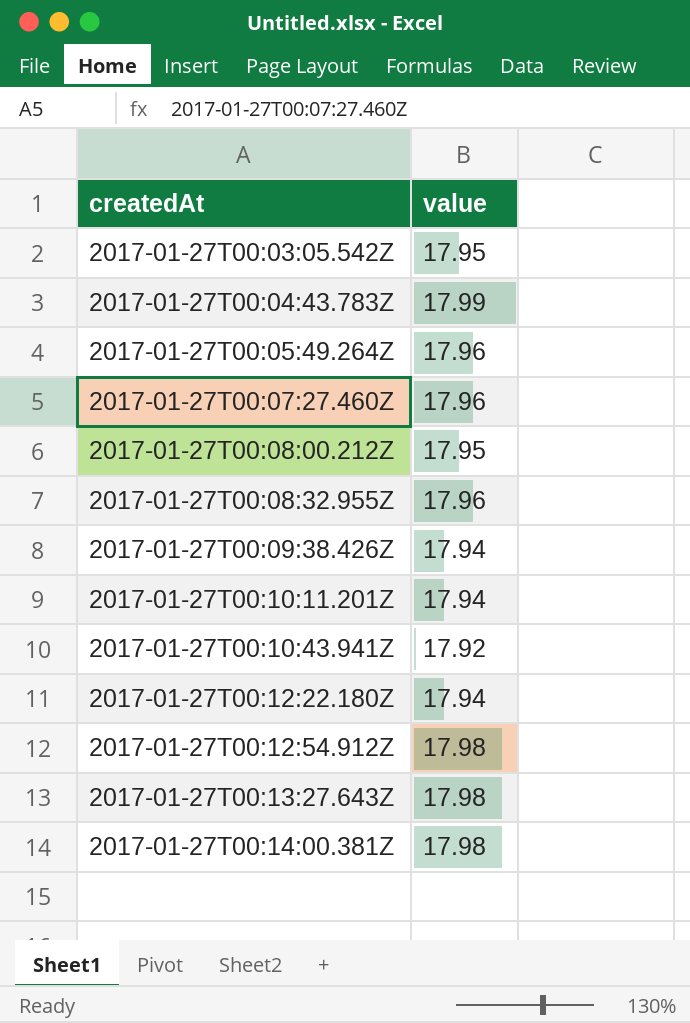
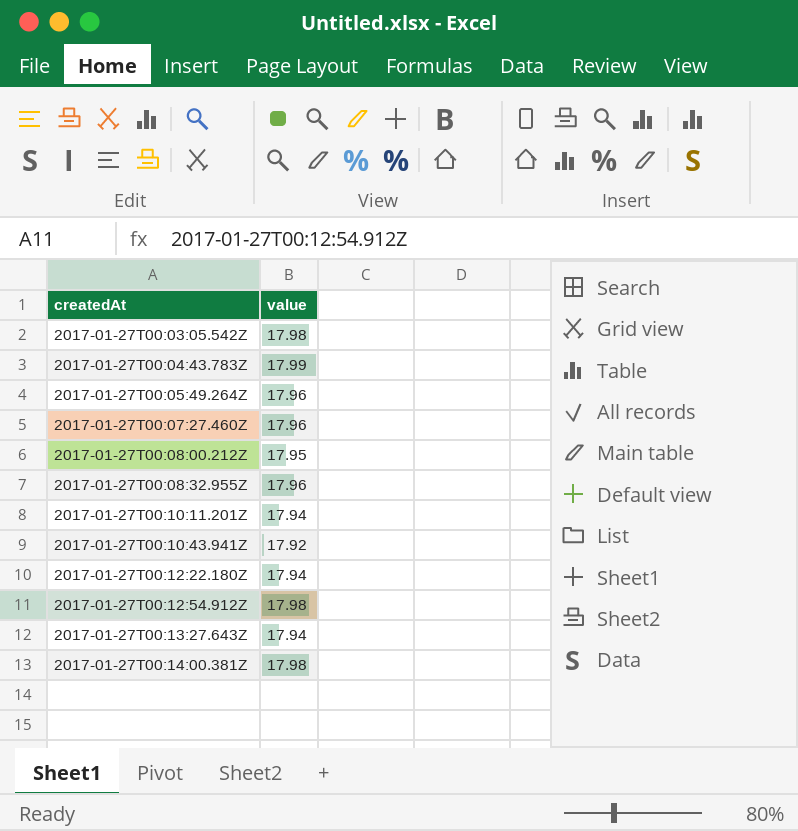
row 2017-01-27T00:09:38.426Z: 17.94 -> none
2017-01-27T00:03:05.542Z | value: 17.95 -> 17.98
2017-01-27T00:13:27.643Z | value: 17.98 -> 17.94

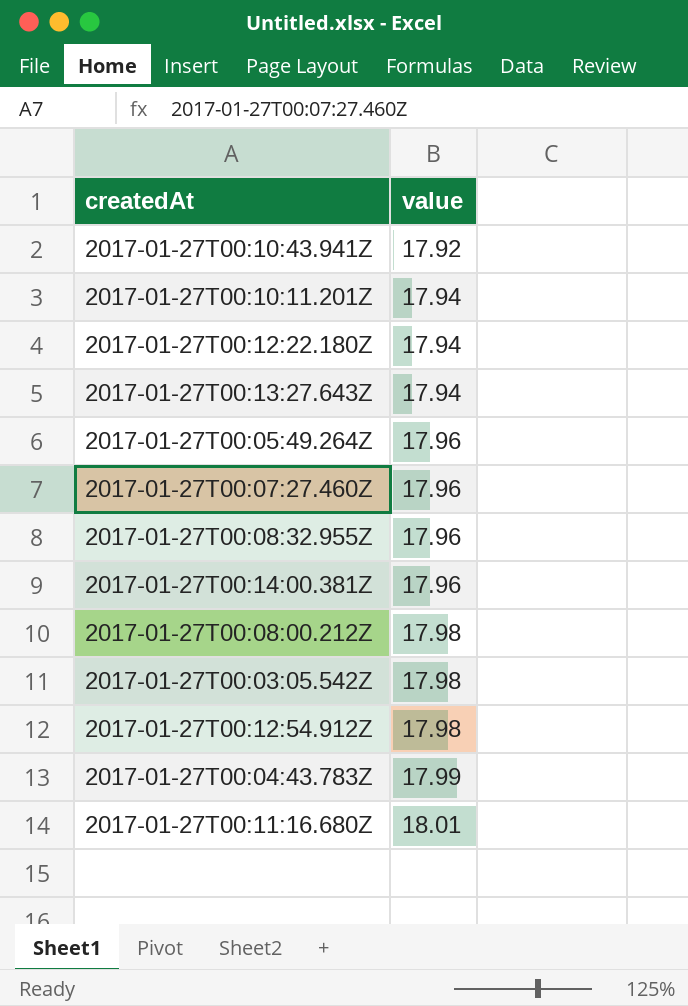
row order: createdAt ascending -> value ascending
2017-01-27T00:14:00.381Z | value: 17.98 -> 17.96
2017-01-27T00:08:00.212Z | value: 17.95 -> 17.98
row 2017-01-27T00:11:16.680Z: none -> 18.01

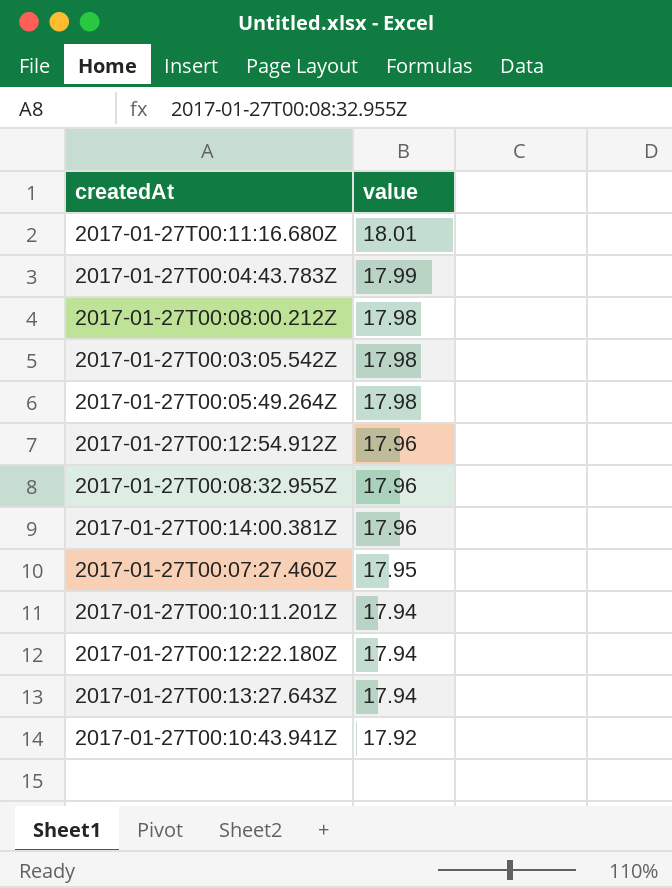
row order: value ascending -> value descending
2017-01-27T00:05:49.264Z | value: 17.96 -> 17.98
2017-01-27T00:12:54.912Z | value: 17.98 -> 17.96
2017-01-27T00:07:27.460Z | value: 17.96 -> 17.95

